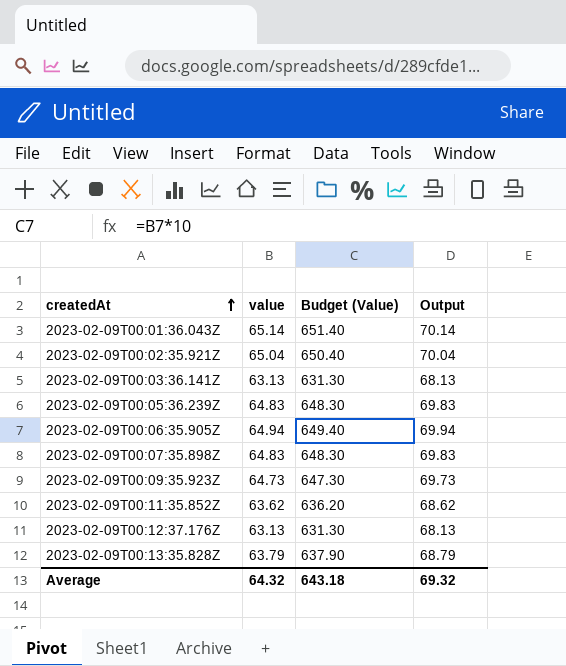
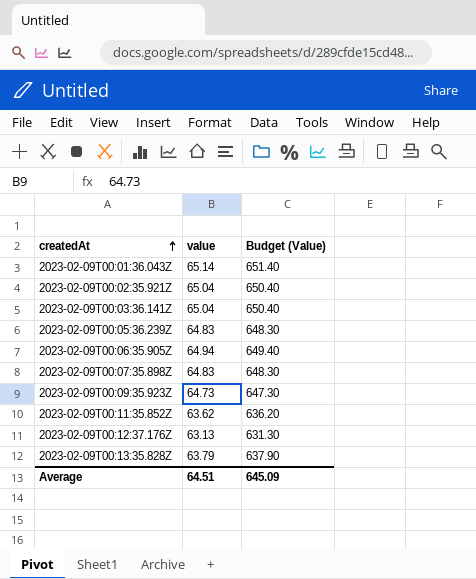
column Output | formula: [value] + 5 -> none
2023-02-09T00:03:36.141Z | value: 63.13 -> 65.04
2023-02-09T00:03:36.141Z | Budget (Value): 631.30 -> 650.40
Average | value: 64.32 -> 64.51
Average | Budget (Value): 643.18 -> 645.09

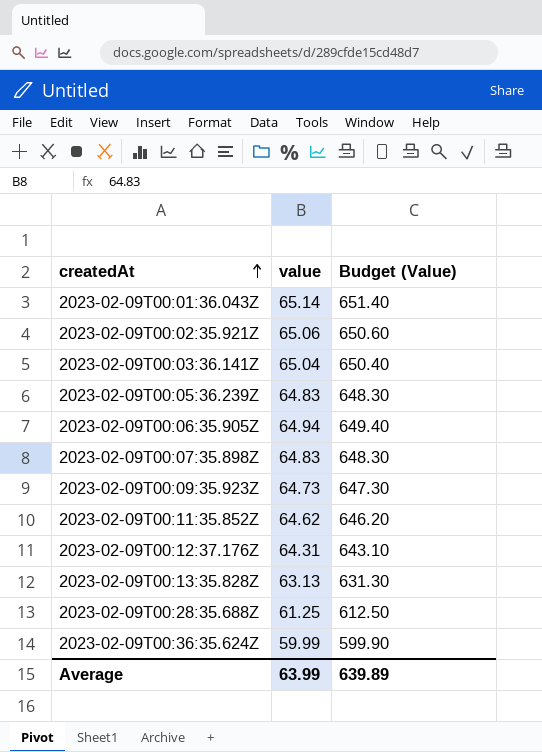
2023-02-09T00:02:35.921Z | value: 65.04 -> 65.06
2023-02-09T00:02:35.921Z | Budget (Value): 650.40 -> 650.60
2023-02-09T00:11:35.852Z | value: 63.62 -> 64.62
2023-02-09T00:11:35.852Z | Budget (Value): 636.20 -> 646.20
2023-02-09T00:12:37.176Z | value: 63.13 -> 64.31
2023-02-09T00:12:37.176Z | Budget (Value): 631.30 -> 643.10
2023-02-09T00:13:35.828Z | value: 63.79 -> 63.13
2023-02-09T00:13:35.828Z | Budget (Value): 637.90 -> 631.30
row 2023-02-09T00:28:35.688Z: none -> 61.25 | 612.50
row 2023-02-09T00:36:35.624Z: none -> 59.99 | 599.90
Average | value: 64.51 -> 63.99
Average | Budget (Value): 645.09 -> 639.89

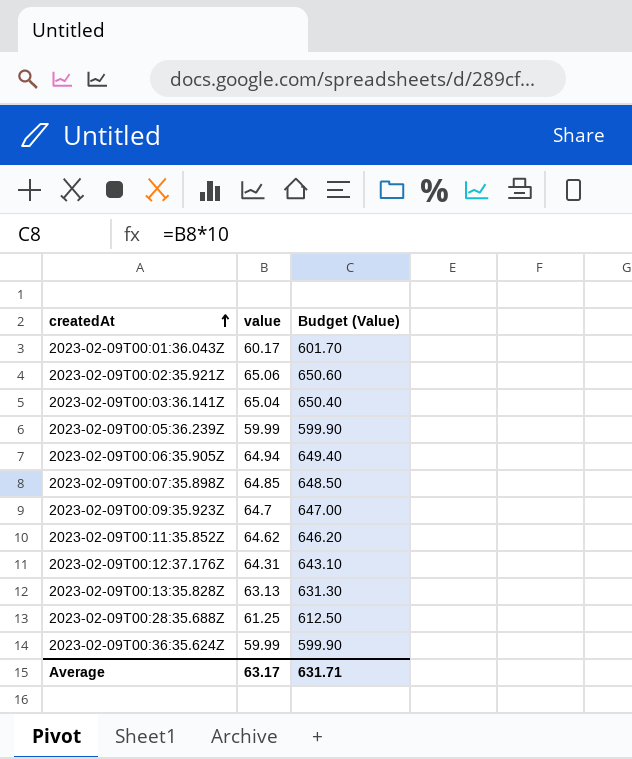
2023-02-09T00:01:36.043Z | value: 65.14 -> 60.17
2023-02-09T00:01:36.043Z | Budget (Value): 651.40 -> 601.70
2023-02-09T00:05:36.239Z | value: 64.83 -> 59.99
2023-02-09T00:05:36.239Z | Budget (Value): 648.30 -> 599.90
2023-02-09T00:07:35.898Z | value: 64.83 -> 64.85
2023-02-09T00:07:35.898Z | Budget (Value): 648.30 -> 648.50
2023-02-09T00:09:35.923Z | value: 64.73 -> 64.7
2023-02-09T00:09:35.923Z | Budget (Value): 647.30 -> 647.00
Average | value: 63.99 -> 63.17
Average | Budget (Value): 639.89 -> 631.71

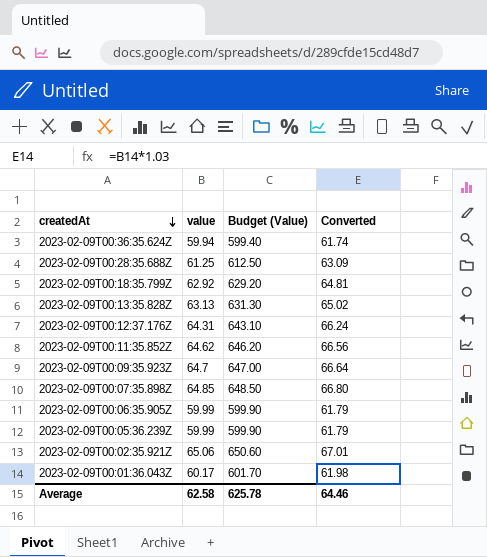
row order: createdAt ascending -> createdAt descending
column Converted | formula: none -> [value] * 1.03
row 2023-02-09T00:03:36.141Z: 65.04 | 650.40 -> none
2023-02-09T00:36:35.624Z | value: 59.99 -> 59.94
2023-02-09T00:36:35.624Z | Budget (Value): 599.90 -> 599.40
row 2023-02-09T00:18:35.799Z: none -> 62.92 | 629.20 | 64.81
2023-02-09T00:06:35.905Z | value: 64.94 -> 59.99
2023-02-09T00:06:35.905Z | Budget (Value): 649.40 -> 599.90
Average | value: 63.17 -> 62.58
Average | Budget (Value): 631.71 -> 625.78

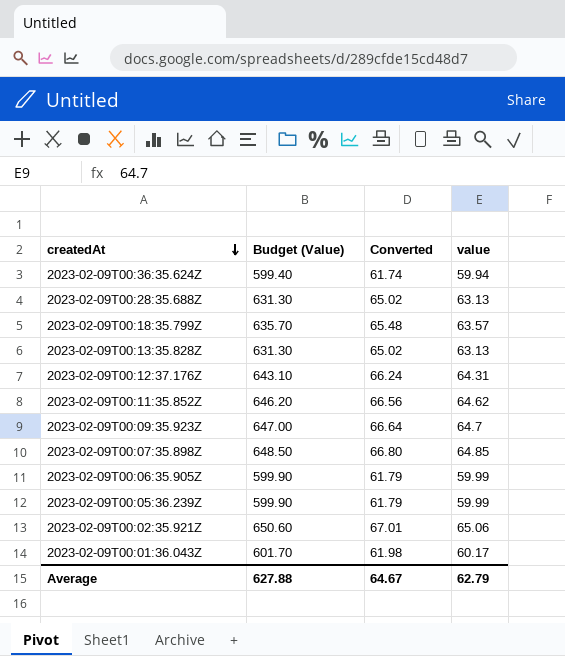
column value | position: 2 -> 4
2023-02-09T00:28:35.688Z | Budget (Value): 612.50 -> 631.30
2023-02-09T00:28:35.688Z | Converted: 63.09 -> 65.02
2023-02-09T00:28:35.688Z | value: 61.25 -> 63.13
2023-02-09T00:18:35.799Z | Budget (Value): 629.20 -> 635.70
2023-02-09T00:18:35.799Z | Converted: 64.81 -> 65.48
2023-02-09T00:18:35.799Z | value: 62.92 -> 63.57
Average | Budget (Value): 625.78 -> 627.88
Average | Converted: 64.46 -> 64.67
Average | value: 62.58 -> 62.79

